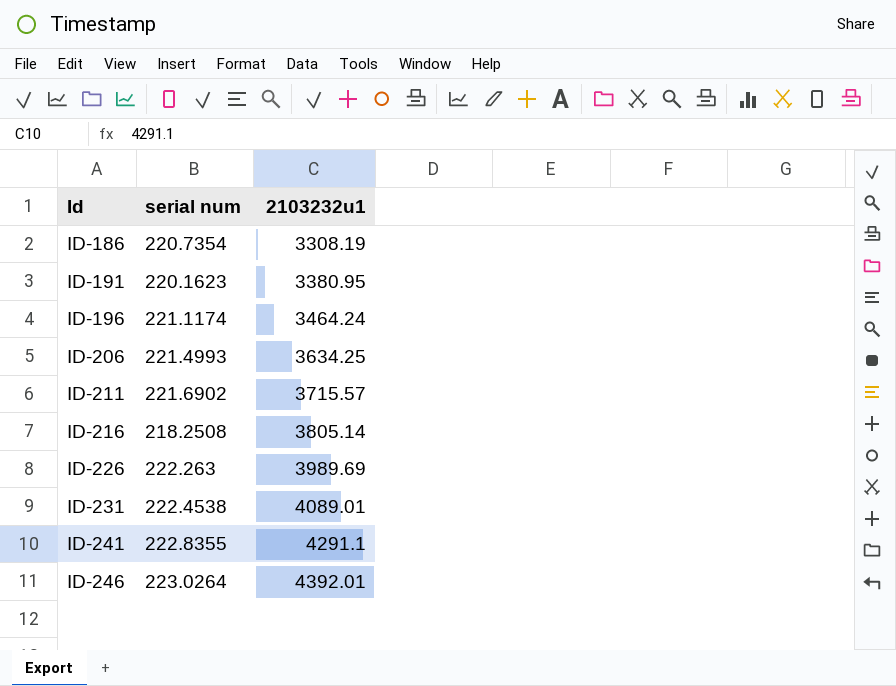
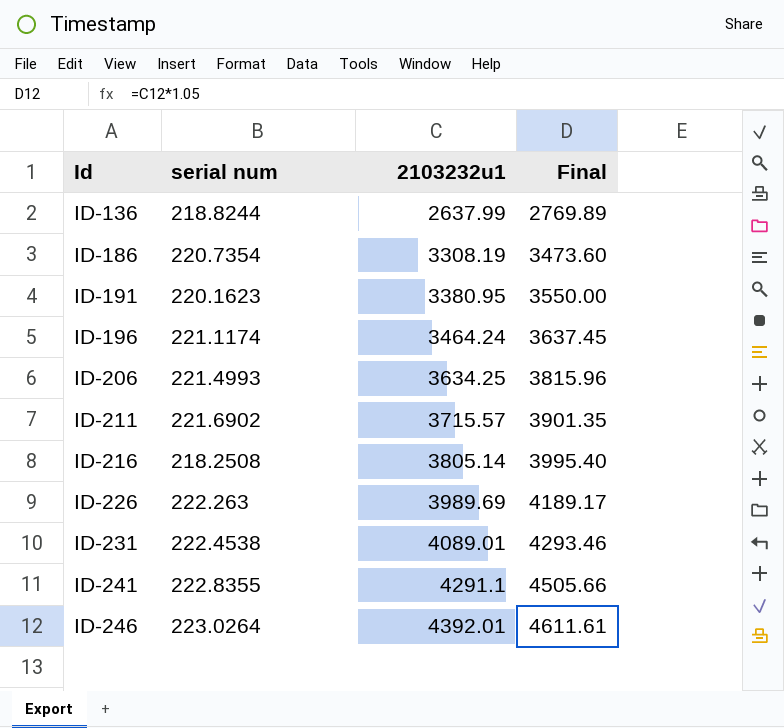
column Final | formula: none -> [2103232u1] * 1.05
row ID-136: none -> 218.8244 | 2637.99 | 2769.89

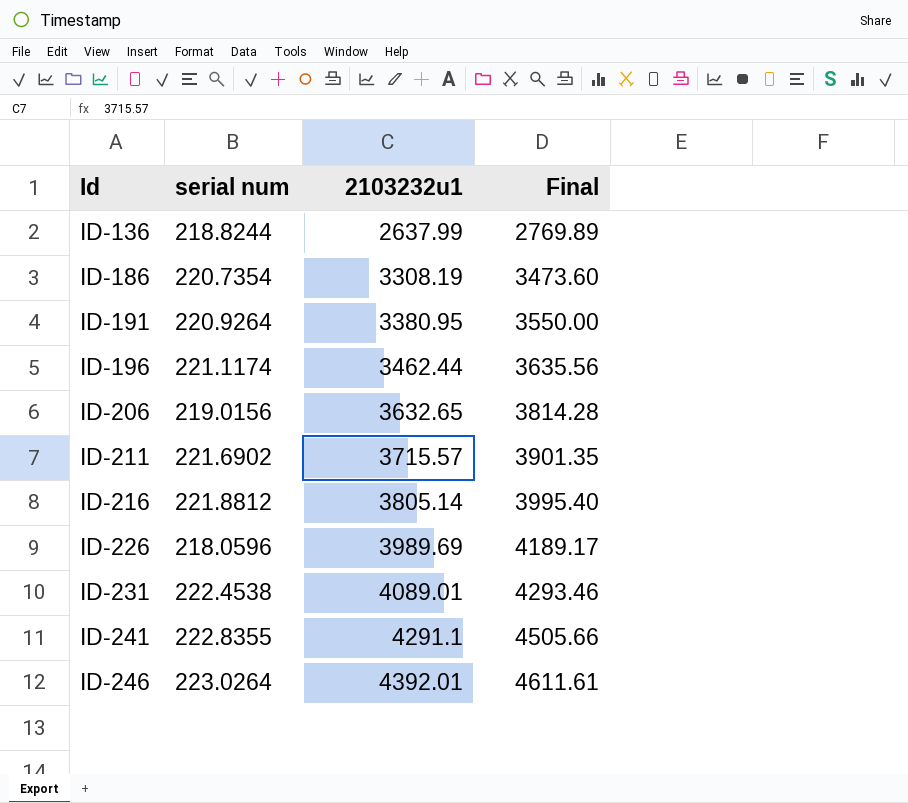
ID-191 | serial num: 220.1623 -> 220.9264
ID-196 | 2103232u1: 3464.24 -> 3462.44
ID-196 | Final: 3637.45 -> 3635.56
ID-206 | serial num: 221.4993 -> 219.0156
ID-206 | 2103232u1: 3634.25 -> 3632.65
ID-206 | Final: 3815.96 -> 3814.28
ID-216 | serial num: 218.2508 -> 221.8812
ID-226 | serial num: 222.263 -> 218.0596

